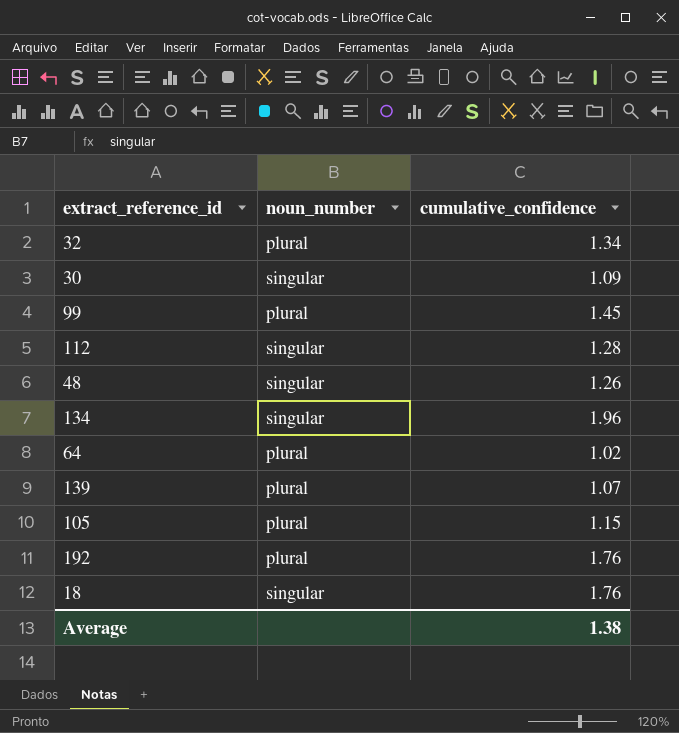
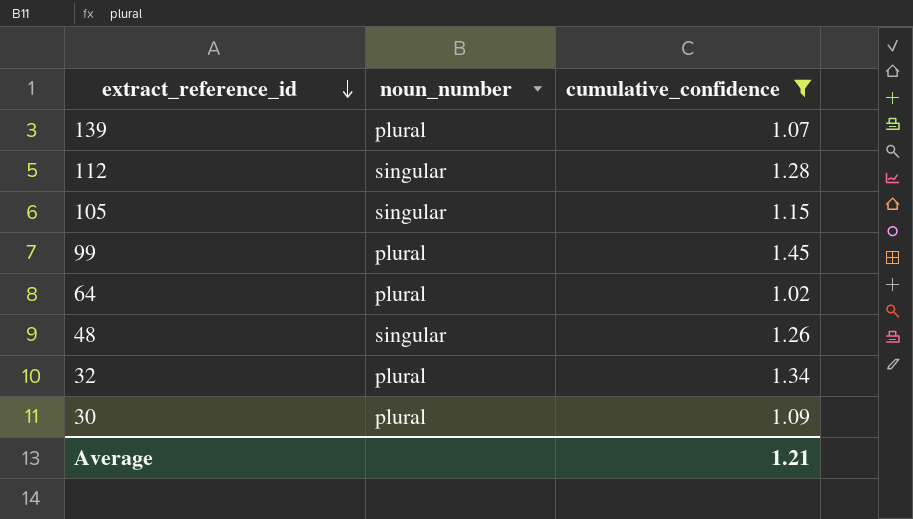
filter: none -> cumulative_confidence <= 1.45
row order: none -> extract_reference_id descending
105 | noun_number: plural -> singular
30 | noun_number: singular -> plural
Average | cumulative_confidence: 1.38 -> 1.21

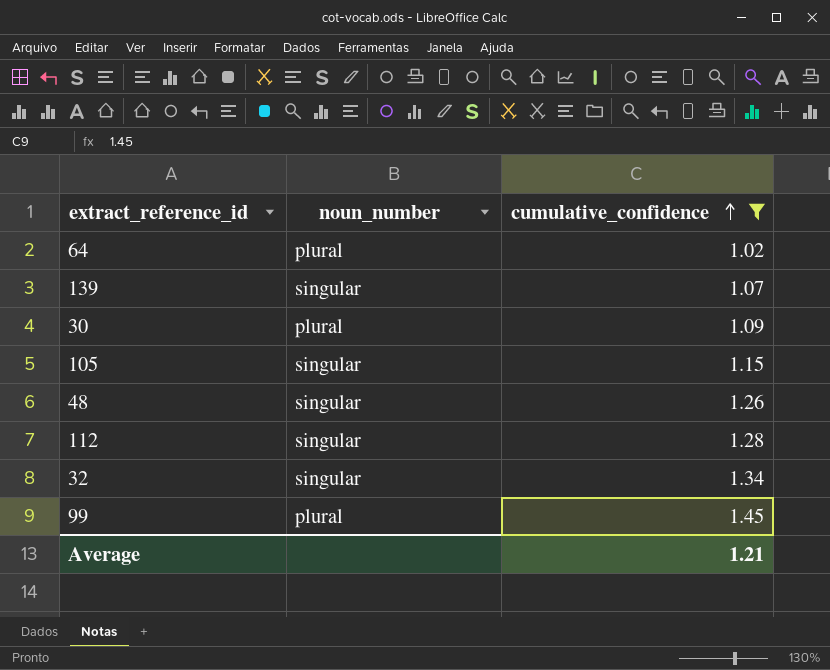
row order: extract_reference_id descending -> cumulative_confidence ascending
139 | noun_number: plural -> singular
32 | noun_number: plural -> singular

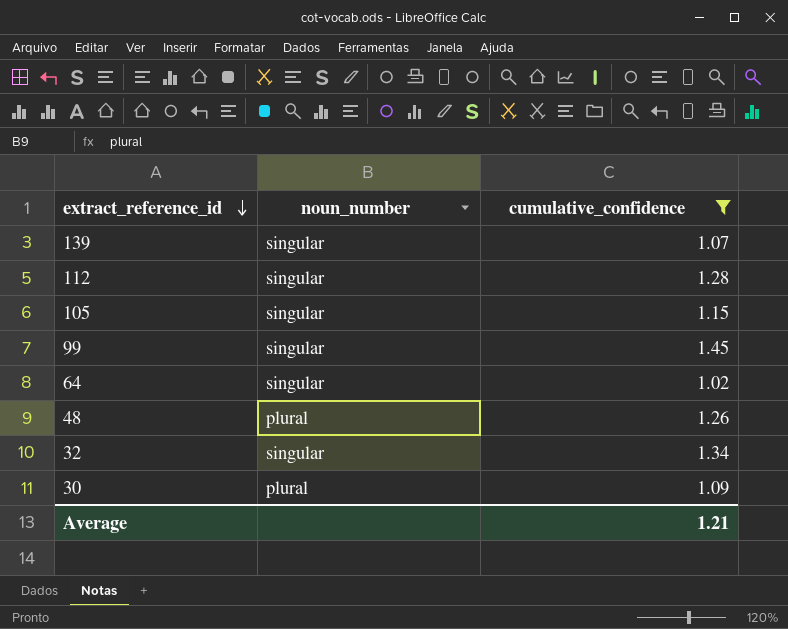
row order: cumulative_confidence ascending -> extract_reference_id descending
99 | noun_number: plural -> singular
64 | noun_number: plural -> singular
48 | noun_number: singular -> plural

